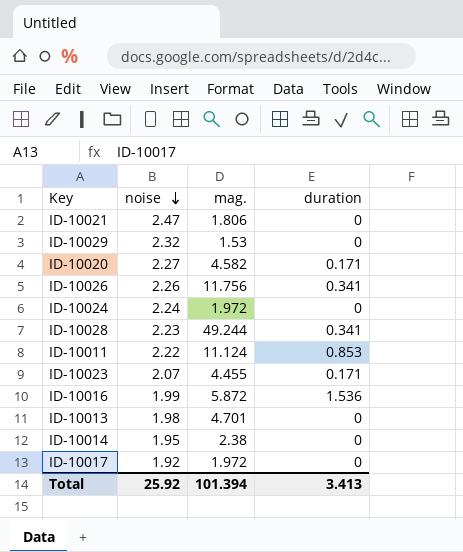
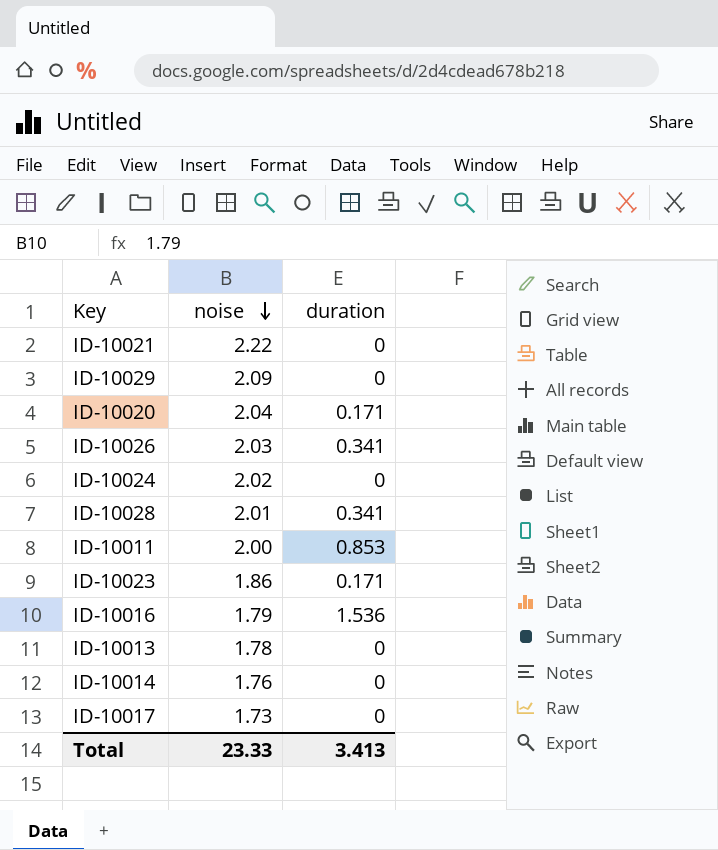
column mag. | position: 3 -> none
ID-10021 | noise: 2.47 -> 2.22
ID-10029 | noise: 2.32 -> 2.09
ID-10020 | noise: 2.27 -> 2.04
ID-10026 | noise: 2.26 -> 2.03
ID-10024 | noise: 2.24 -> 2.02
ID-10028 | noise: 2.23 -> 2.01
ID-10011 | noise: 2.22 -> 2.00
ID-10023 | noise: 2.07 -> 1.86
ID-10016 | noise: 1.99 -> 1.79
ID-10013 | noise: 1.98 -> 1.78
ID-10014 | noise: 1.95 -> 1.76
ID-10017 | noise: 1.92 -> 1.73
Total | noise: 25.92 -> 23.33

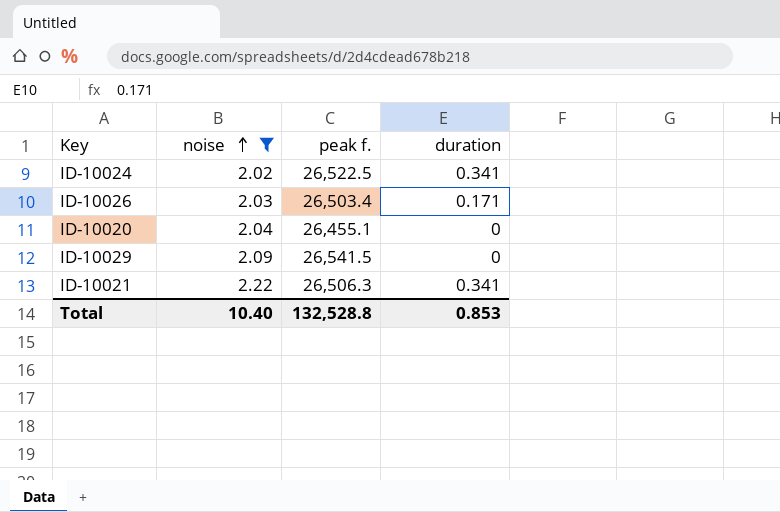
filter: none -> noise >= 2.02
row order: noise descending -> noise ascending
column peak f. | position: none -> 3
ID-10024 | duration: 0 -> 0.341
ID-10026 | duration: 0.341 -> 0.171
ID-10020 | duration: 0.171 -> 0
ID-10021 | duration: 0 -> 0.341
Total | noise: 23.33 -> 10.40
Total | duration: 3.413 -> 0.853

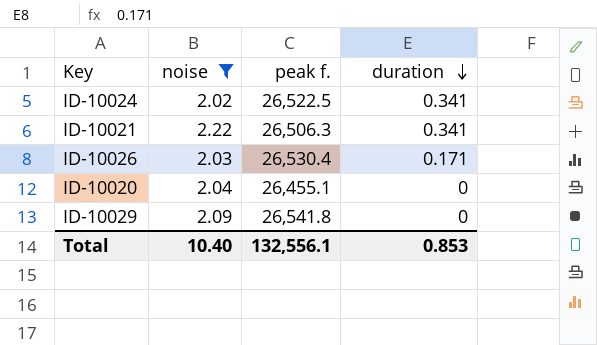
row order: noise ascending -> duration descending
ID-10026 | peak f.: 26,503.4 -> 26,530.4
ID-10029 | peak f.: 26,541.5 -> 26,541.8
Total | peak f.: 132,528.8 -> 132,556.1

